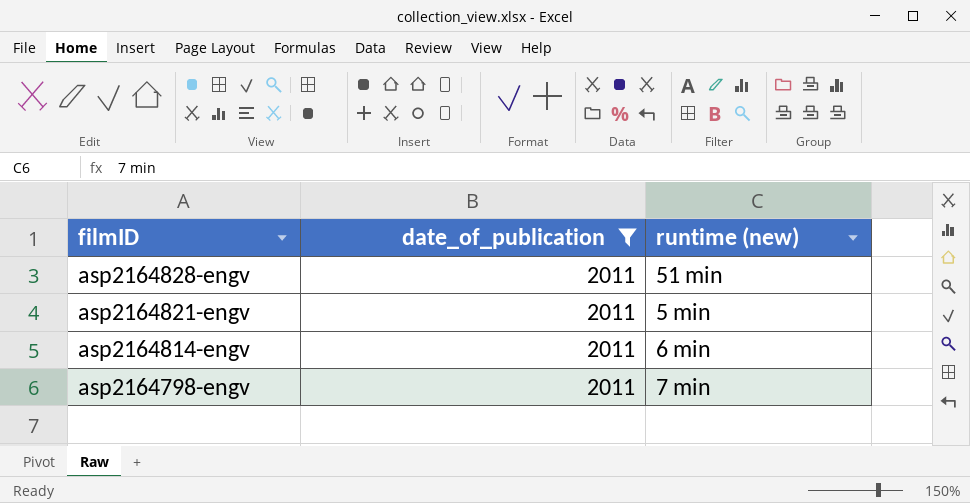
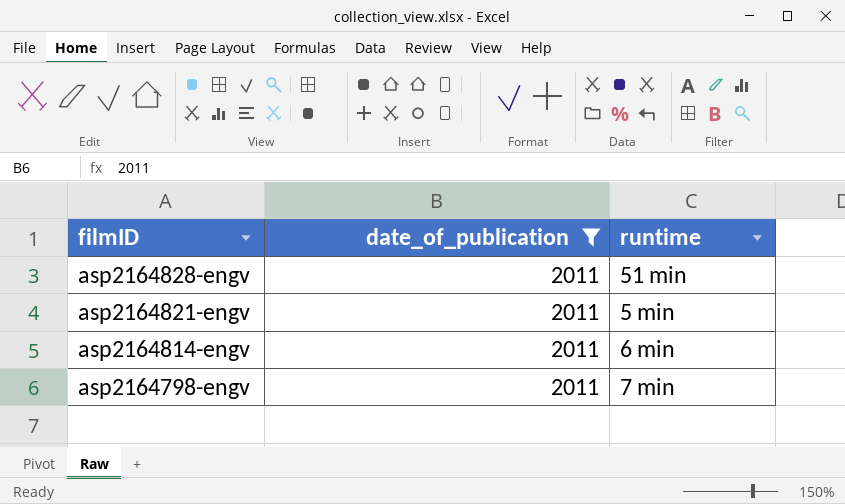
column name: runtime (new) -> runtime

